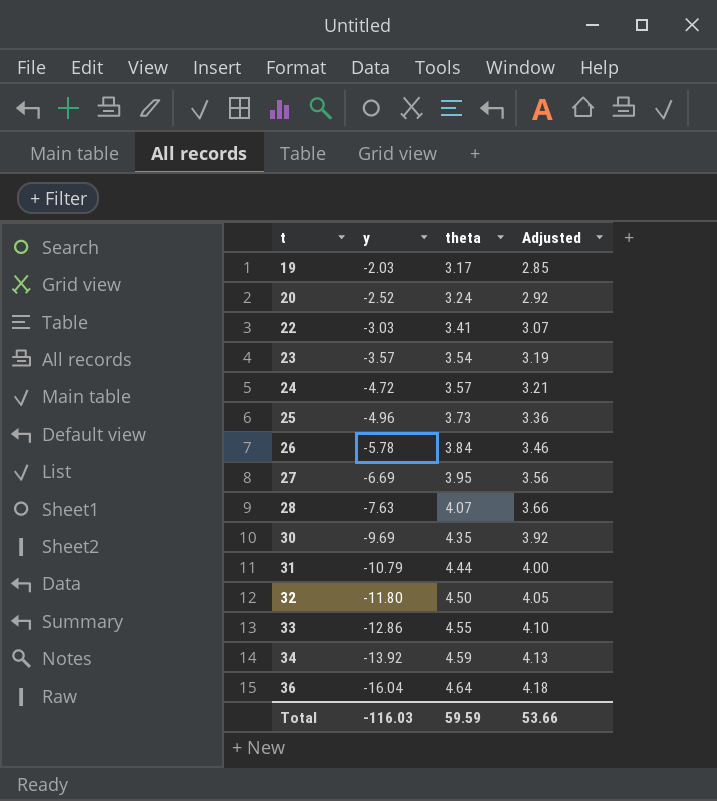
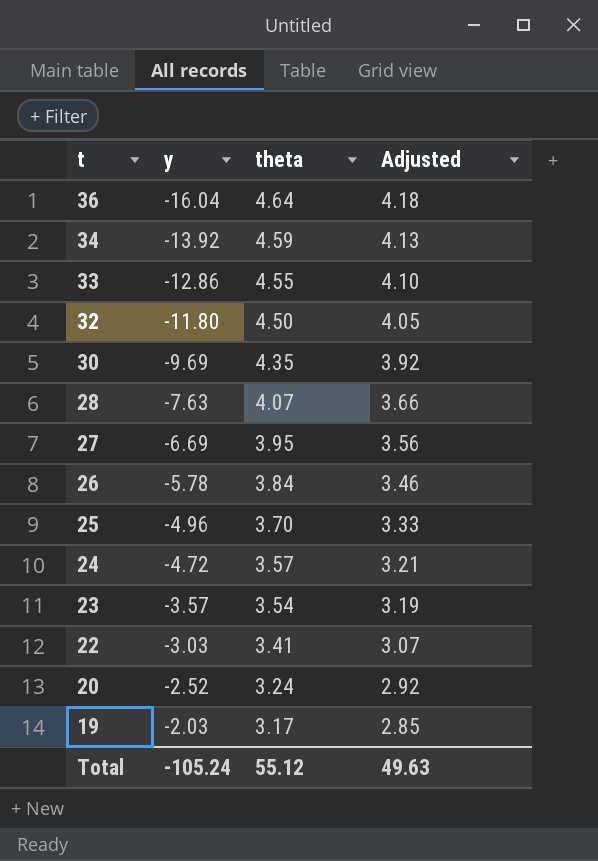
row order: t ascending -> t descending
row 31: -10.79 | 4.44 | 4.00 -> none
25 | theta: 3.73 -> 3.70
25 | Adjusted: 3.36 -> 3.33
Total | y: -116.03 -> -105.24
Total | theta: 59.59 -> 55.12
Total | Adjusted: 53.66 -> 49.63

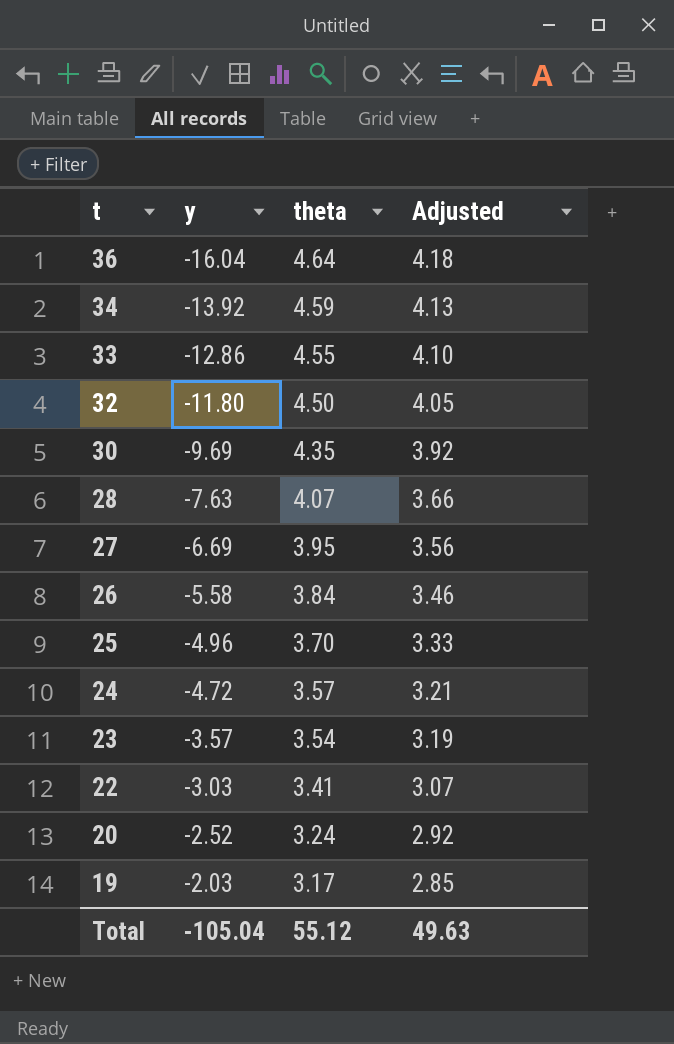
26 | y: -5.78 -> -5.58
Total | y: -105.24 -> -105.04

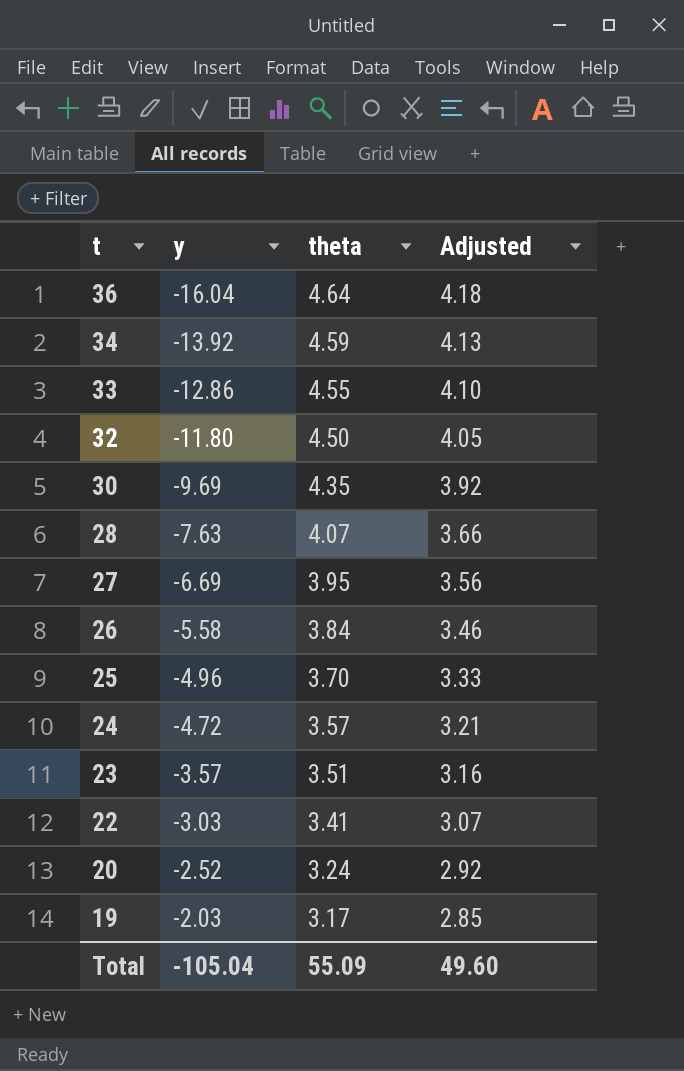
23 | theta: 3.54 -> 3.51
23 | Adjusted: 3.19 -> 3.16
Total | theta: 55.12 -> 55.09
Total | Adjusted: 49.63 -> 49.60

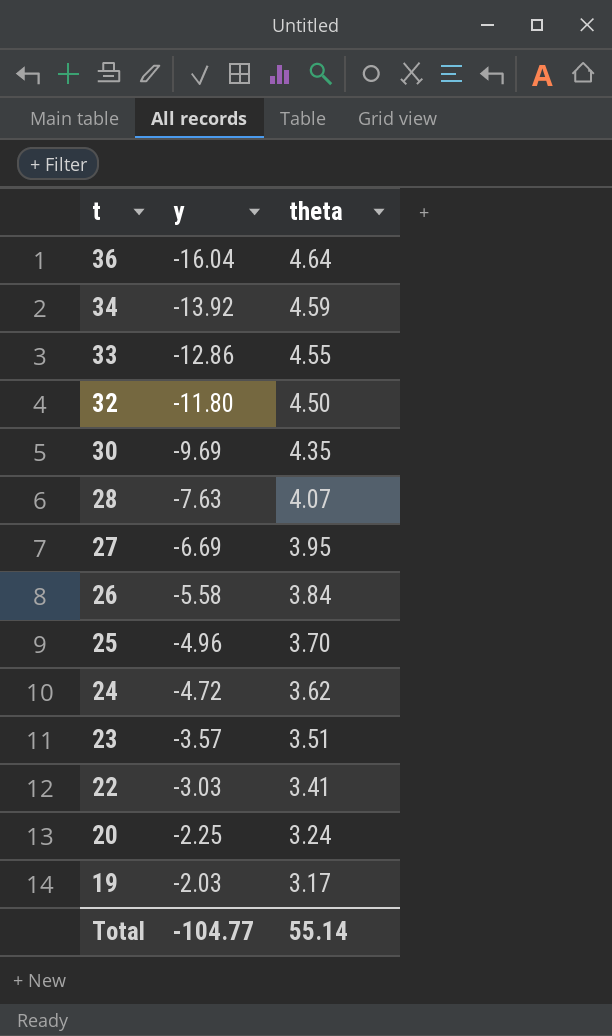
column Adjusted | formula: [theta] * 0.9 -> none
24 | theta: 3.57 -> 3.62
20 | y: -2.52 -> -2.25
Total | y: -105.04 -> -104.77
Total | theta: 55.09 -> 55.14

